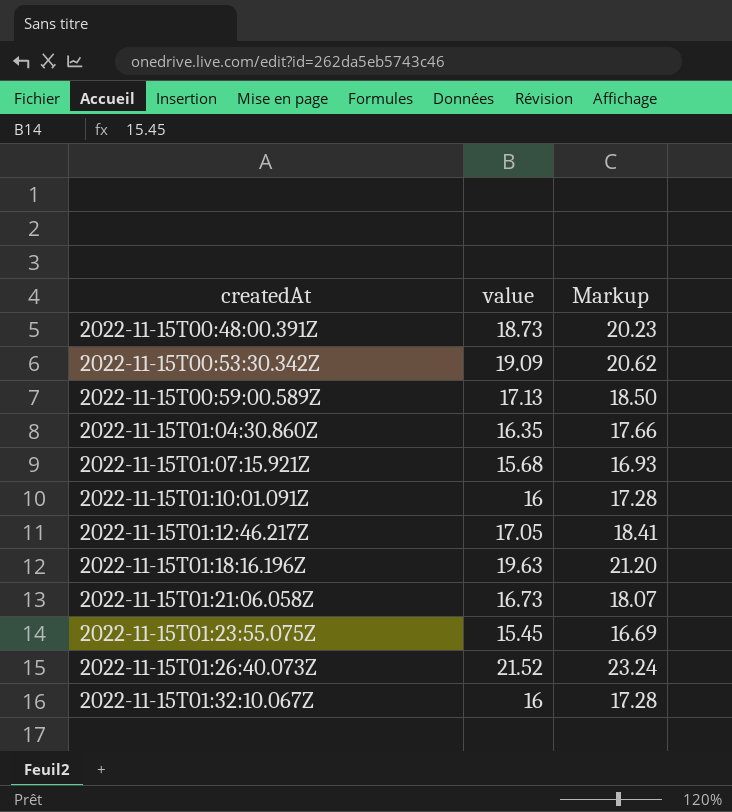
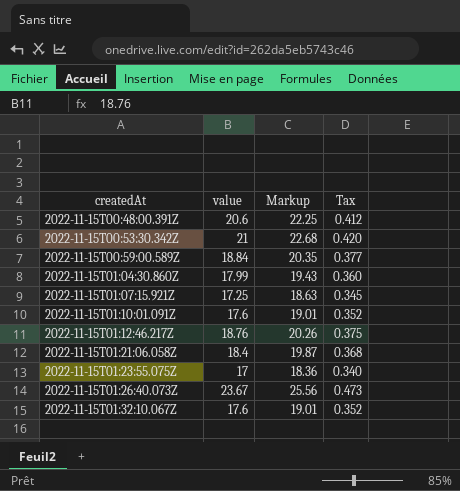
column Tax | formula: none -> [value] * 0.02
row 2022-11-15T01:18:16.196Z: 19.63 | 21.20 -> none
2022-11-15T00:48:00.391Z | value: 18.73 -> 20.6
2022-11-15T00:48:00.391Z | Markup: 20.23 -> 22.25
2022-11-15T00:53:30.342Z | value: 19.09 -> 21
2022-11-15T00:53:30.342Z | Markup: 20.62 -> 22.68
2022-11-15T00:59:00.589Z | value: 17.13 -> 18.84
2022-11-15T00:59:00.589Z | Markup: 18.50 -> 20.35
2022-11-15T01:04:30.860Z | value: 16.35 -> 17.99
2022-11-15T01:04:30.860Z | Markup: 17.66 -> 19.43
2022-11-15T01:07:15.921Z | value: 15.68 -> 17.25
2022-11-15T01:07:15.921Z | Markup: 16.93 -> 18.63
2022-11-15T01:10:01.091Z | value: 16 -> 17.6
2022-11-15T01:10:01.091Z | Markup: 17.28 -> 19.01
2022-11-15T01:12:46.217Z | value: 17.05 -> 18.76
2022-11-15T01:12:46.217Z | Markup: 18.41 -> 20.26
2022-11-15T01:21:06.058Z | value: 16.73 -> 18.4
2022-11-15T01:21:06.058Z | Markup: 18.07 -> 19.87
2022-11-15T01:23:55.075Z | value: 15.45 -> 17
2022-11-15T01:23:55.075Z | Markup: 16.69 -> 18.36
2022-11-15T01:26:40.073Z | value: 21.52 -> 23.67
2022-11-15T01:26:40.073Z | Markup: 23.24 -> 25.56
2022-11-15T01:32:10.067Z | value: 16 -> 17.6
2022-11-15T01:32:10.067Z | Markup: 17.28 -> 19.01

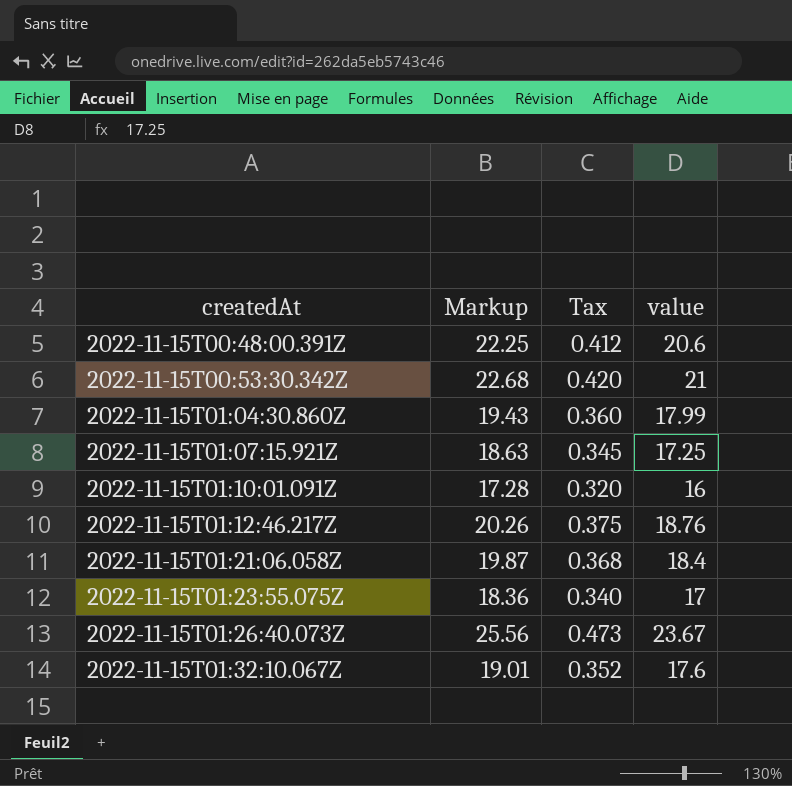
column value | position: 2 -> 4
row 2022-11-15T00:59:00.589Z: 18.84 | 20.35 | 0.377 -> none
2022-11-15T01:10:01.091Z | Markup: 19.01 -> 17.28
2022-11-15T01:10:01.091Z | Tax: 0.352 -> 0.320
2022-11-15T01:10:01.091Z | value: 17.6 -> 16

